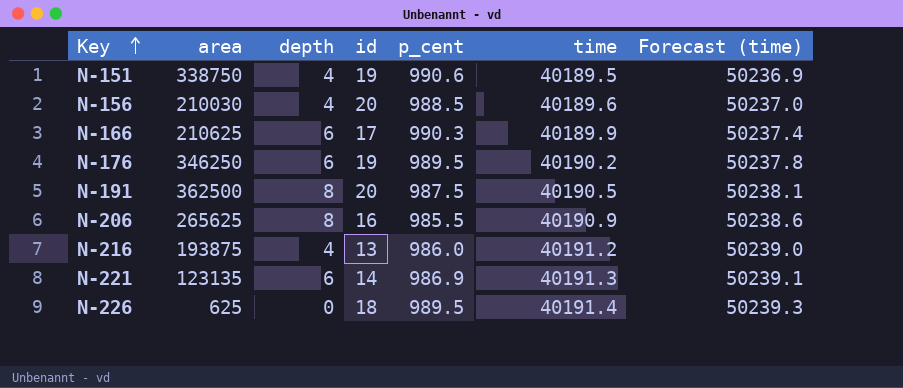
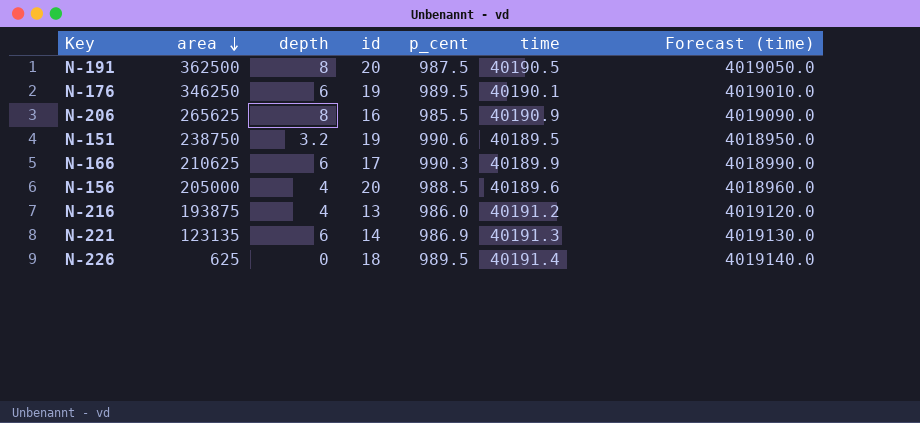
row order: Key ascending -> area descending
column Forecast (time) | formula: [time] * 1.25 -> [time] * 100
N-176 | time: 40190.2 -> 40190.1
N-151 | area: 338750 -> 238750
N-151 | depth: 4 -> 3.2
N-156 | area: 210030 -> 205000

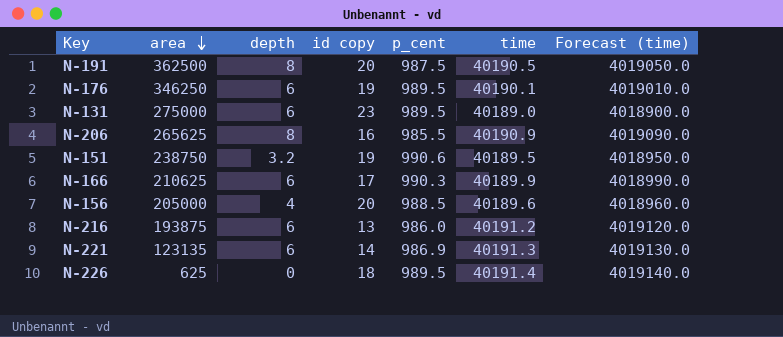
column name: id -> id copy
row N-131: none -> 275000 | 6 | 23 | 989.5 | 40189.0 | 4018900.0
N-216 | depth: 4 -> 6

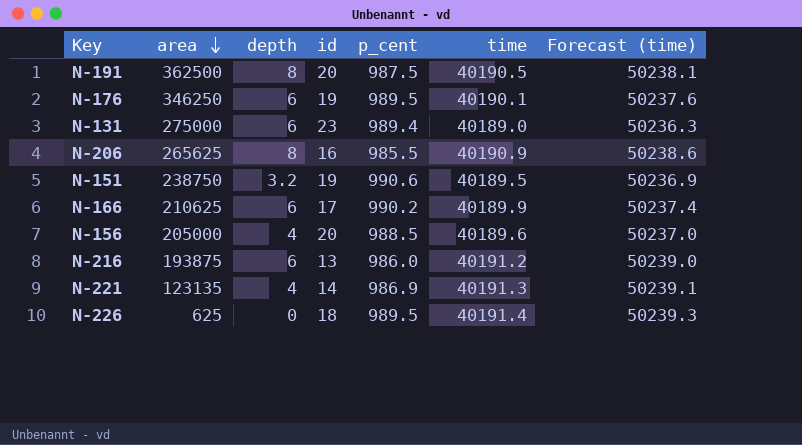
column name: id copy -> id
column Forecast (time) | formula: [time] * 100 -> [time] * 1.25
N-131 | p_cent: 989.5 -> 989.4
N-166 | p_cent: 990.3 -> 990.2
N-221 | depth: 6 -> 4

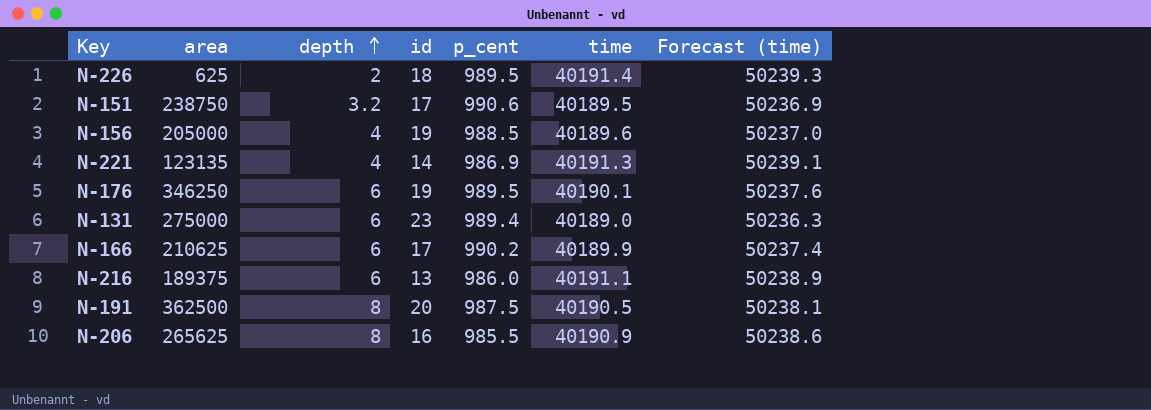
row order: area descending -> depth ascending
N-226 | depth: 0 -> 2
N-151 | id: 19 -> 17
N-156 | id: 20 -> 19
N-216 | area: 193875 -> 189375
N-216 | time: 40191.2 -> 40191.1
N-216 | Forecast (time): 50239.0 -> 50238.9

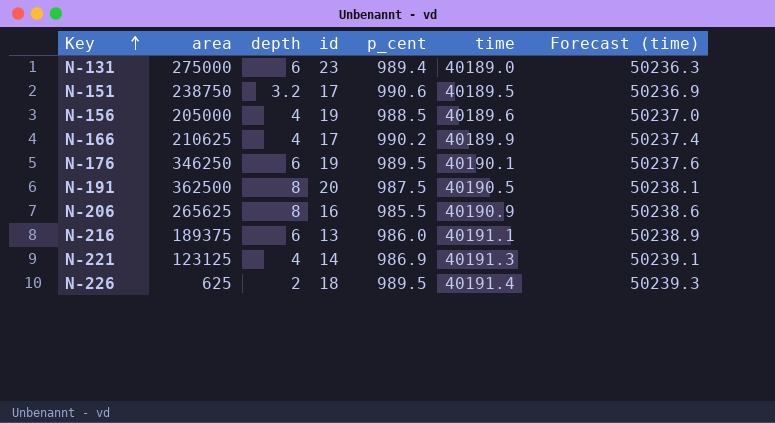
row order: depth ascending -> Key ascending
N-166 | depth: 6 -> 4
N-221 | area: 123135 -> 123125

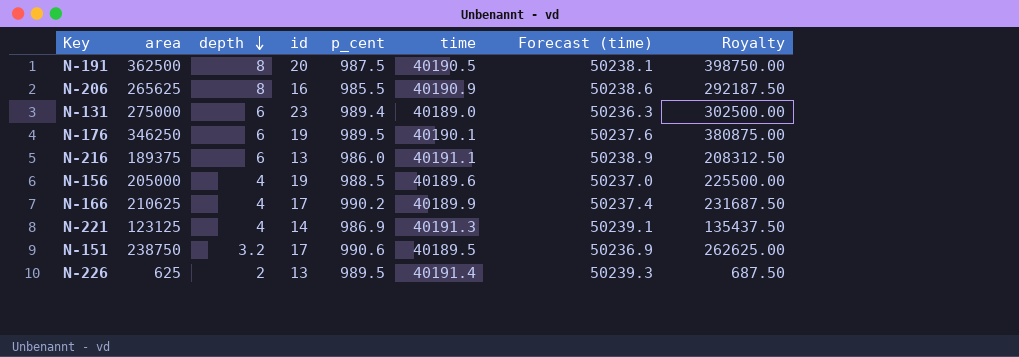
row order: Key ascending -> depth descending
column Royalty | formula: none -> [area] * 1.1
N-226 | id: 18 -> 13

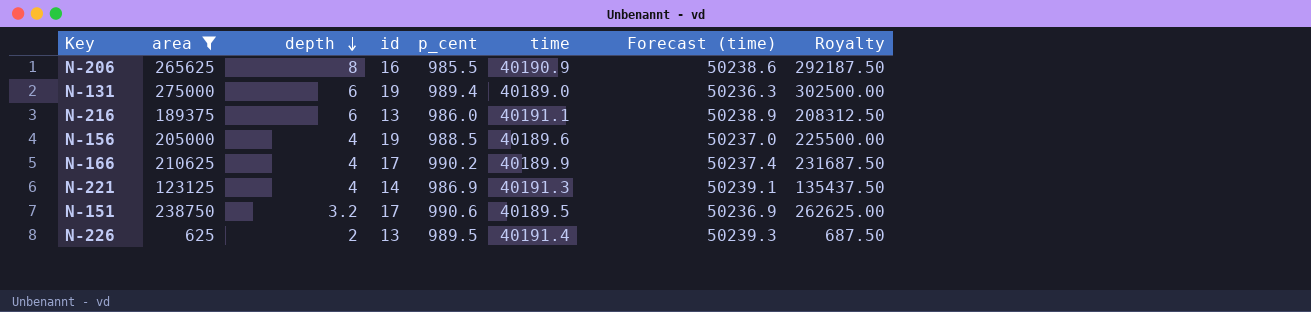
filter: none -> area <= 275000
N-131 | id: 23 -> 19

